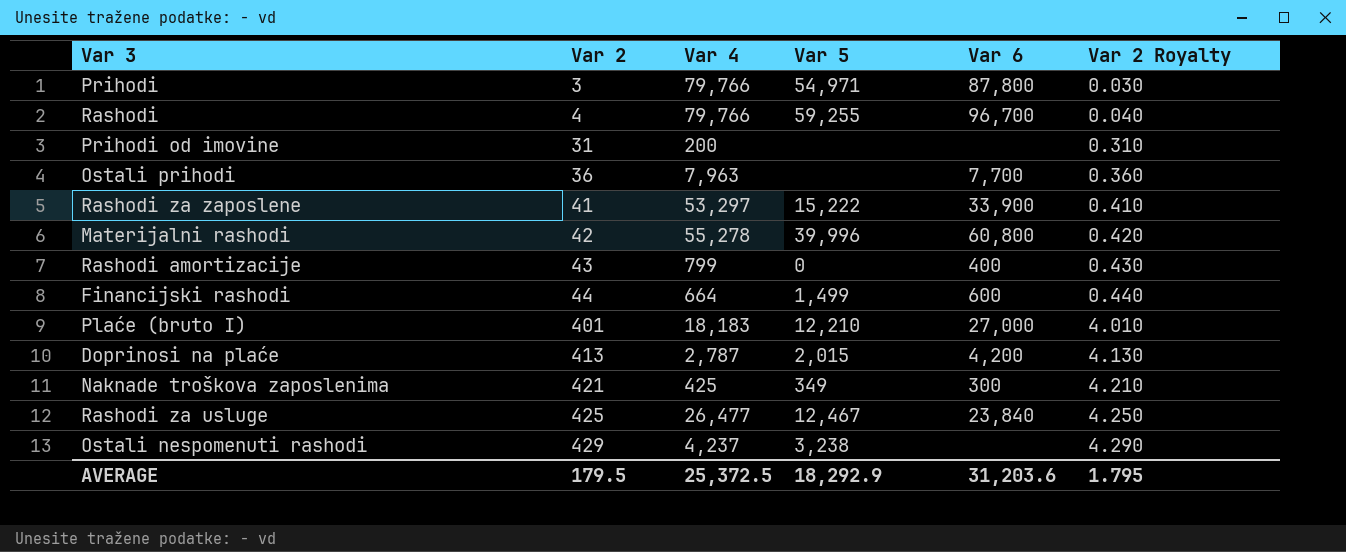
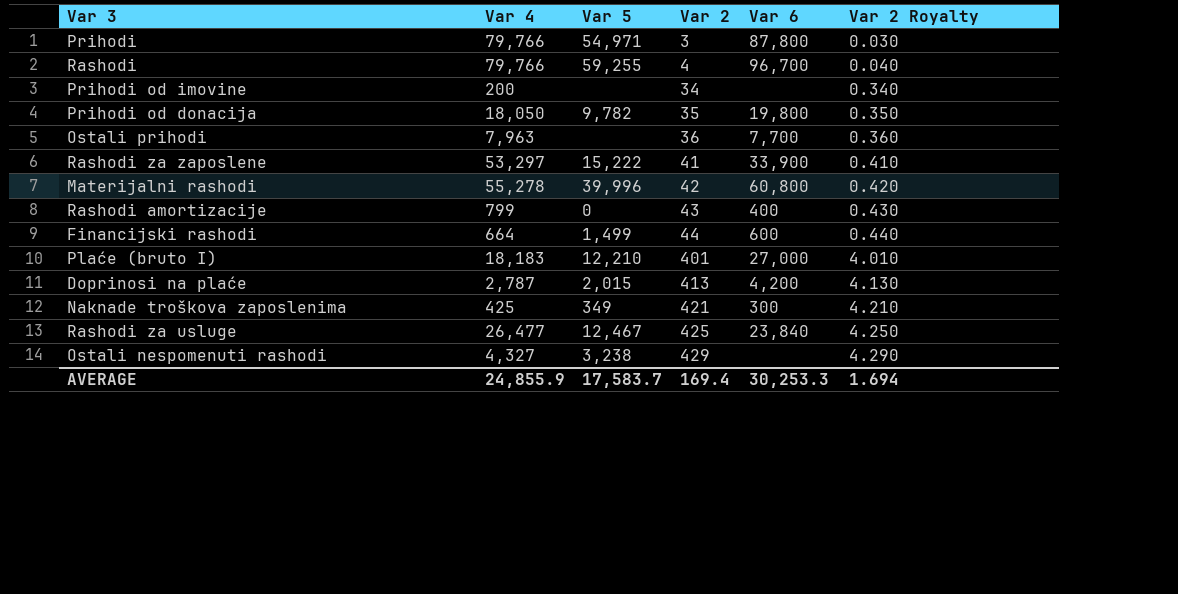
column Var 2 | position: 2 -> 4
Prihodi od imovine | Var 2: 31 -> 34
Prihodi od imovine | Var 2 Royalty: 0.310 -> 0.340
row Prihodi od donacija: none -> 18,050 | 9,782 | 35 | 19,800 | 0.350
Ostali nespomenuti rashodi | Var 4: 4,237 -> 4,327
AVERAGE | Var 4: 25,372.5 -> 24,855.9
AVERAGE | Var 5: 18,292.9 -> 17,583.7
AVERAGE | Var 2: 179.5 -> 169.4
AVERAGE | Var 6: 31,203.6 -> 30,253.3
AVERAGE | Var 2 Royalty: 1.795 -> 1.694

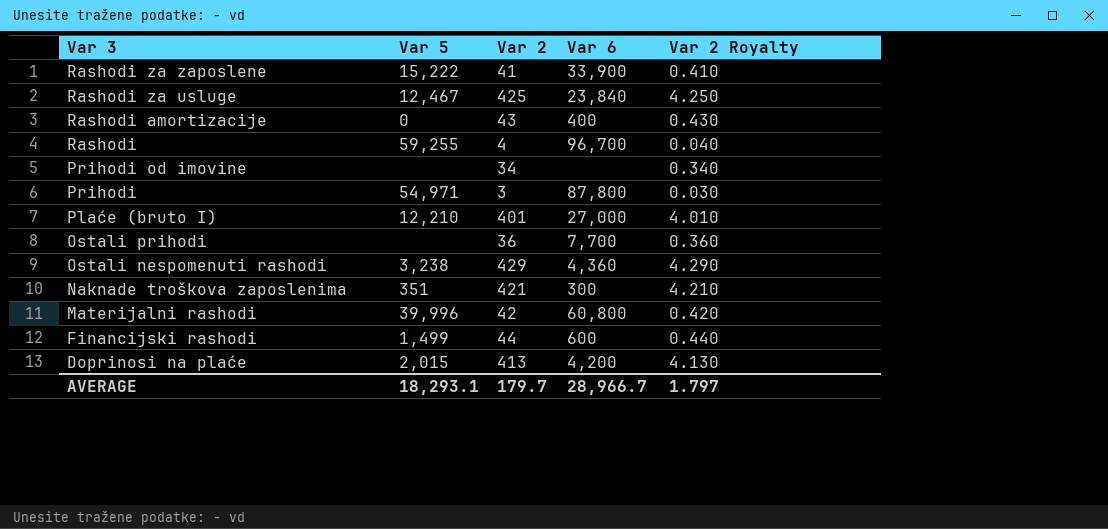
row order: Var 2 ascending -> Var 3 descending
column Var 4 | position: 2 -> none
row Prihodi od donacija: 18,050 | 9,782 | 35 | 19,800 | 0.350 -> none
Ostali nespomenuti rashodi | Var 6: none -> 4,360
Naknade troškova zaposlenima | Var 5: 349 -> 351
AVERAGE | Var 5: 17,583.7 -> 18,293.1
AVERAGE | Var 2: 169.4 -> 179.7
AVERAGE | Var 6: 30,253.3 -> 28,966.7
AVERAGE | Var 2 Royalty: 1.694 -> 1.797

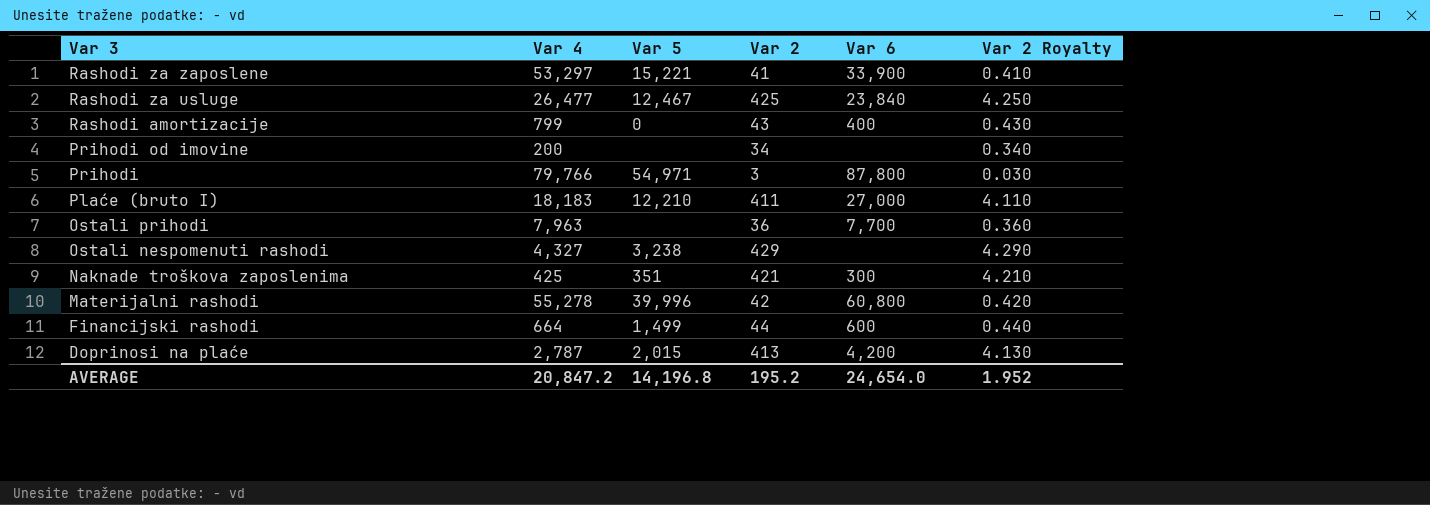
column Var 4 | position: none -> 2
row Rashodi: 59,255 | 4 | 96,700 | 0.040 -> none
Rashodi za zaposlene | Var 5: 15,222 -> 15,221
Plaće (bruto I) | Var 2: 401 -> 411
Plaće (bruto I) | Var 2 Royalty: 4.010 -> 4.110
Ostali nespomenuti rashodi | Var 6: 4,360 -> none
AVERAGE | Var 5: 18,293.1 -> 14,196.8
AVERAGE | Var 2: 179.7 -> 195.2
AVERAGE | Var 6: 28,966.7 -> 24,654.0
AVERAGE | Var 2 Royalty: 1.797 -> 1.952

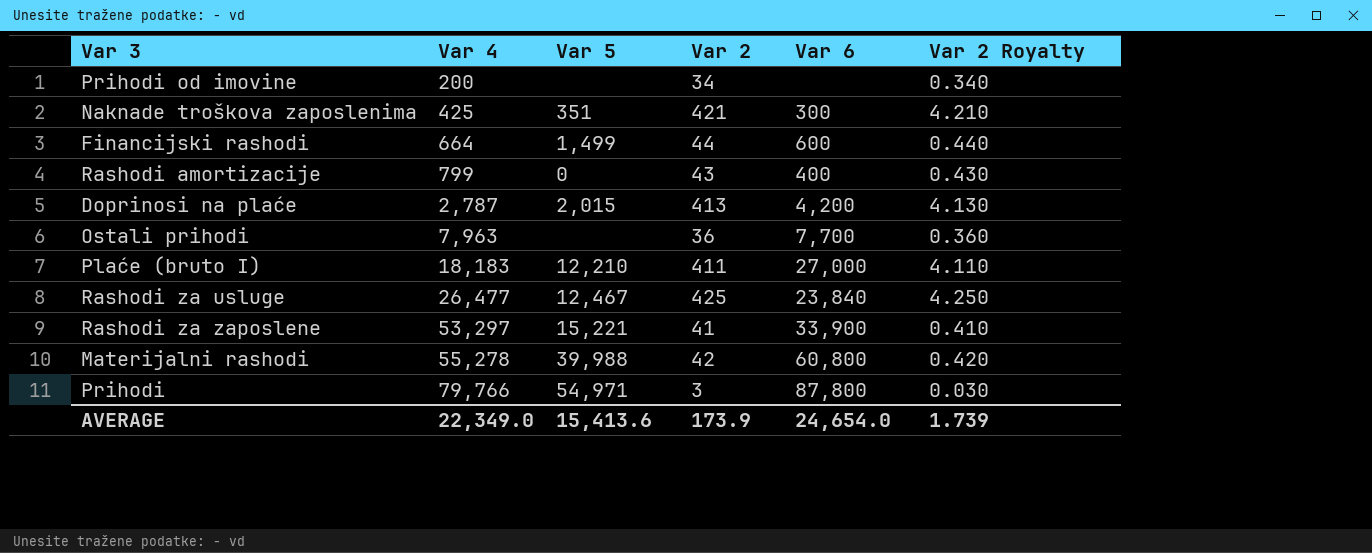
row order: Var 3 descending -> Var 4 ascending
row Ostali nespomenuti rashodi: 4,327 | 3,238 | 429 | none | 4.290 -> none
Materijalni rashodi | Var 5: 39,996 -> 39,988
AVERAGE | Var 4: 20,847.2 -> 22,349.0
AVERAGE | Var 5: 14,196.8 -> 15,413.6
AVERAGE | Var 2: 195.2 -> 173.9
AVERAGE | Var 2 Royalty: 1.952 -> 1.739

